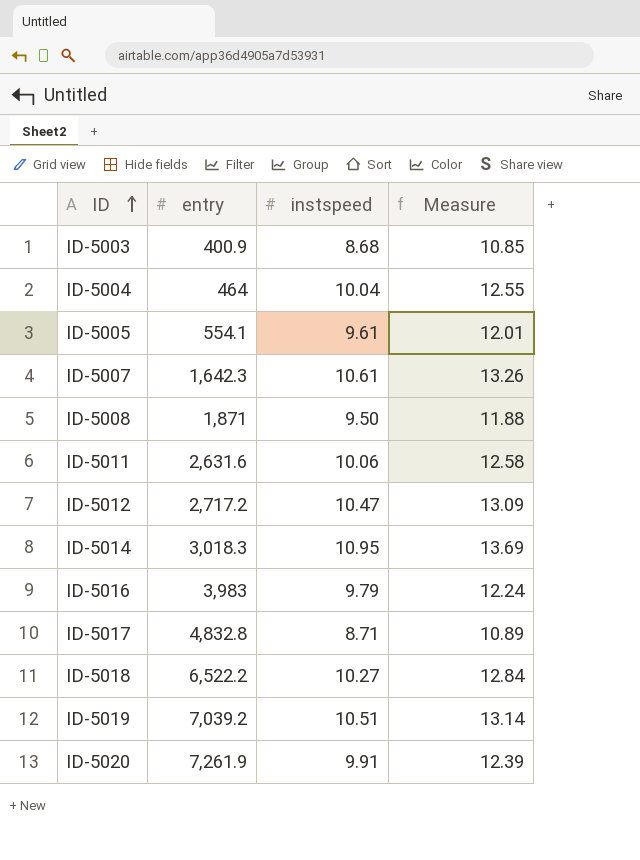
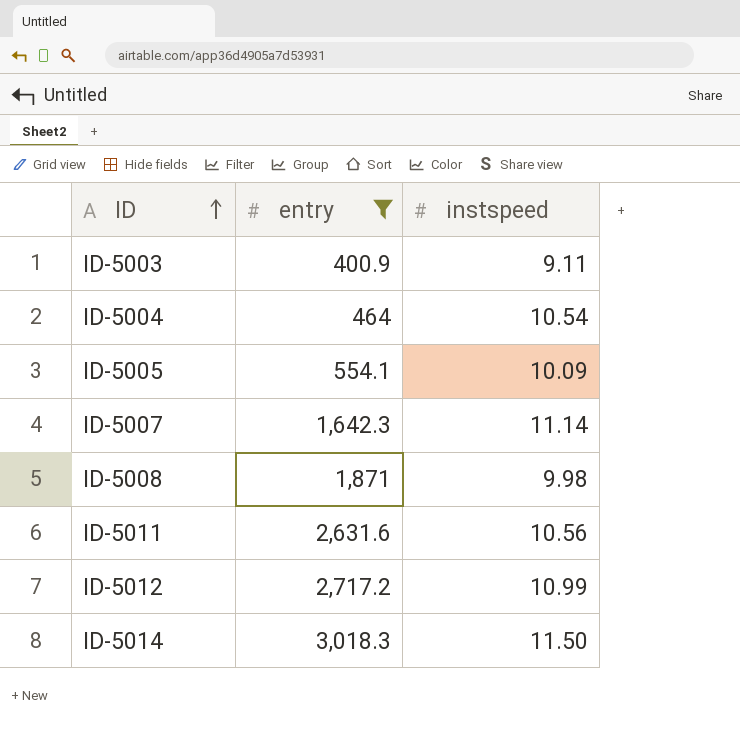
filter: none -> entry <= 3,018.3
column Measure | formula: [instspeed] * 1.25 -> none
ID-5003 | instspeed: 8.68 -> 9.11
ID-5004 | instspeed: 10.04 -> 10.54
ID-5005 | instspeed: 9.61 -> 10.09
ID-5007 | instspeed: 10.61 -> 11.14
ID-5008 | instspeed: 9.50 -> 9.98
ID-5011 | instspeed: 10.06 -> 10.56
ID-5012 | instspeed: 10.47 -> 10.99
ID-5014 | instspeed: 10.95 -> 11.50

